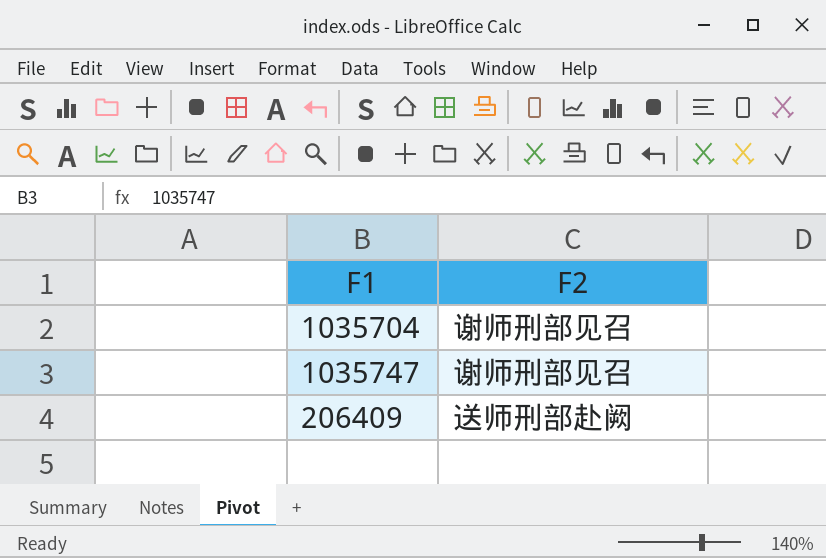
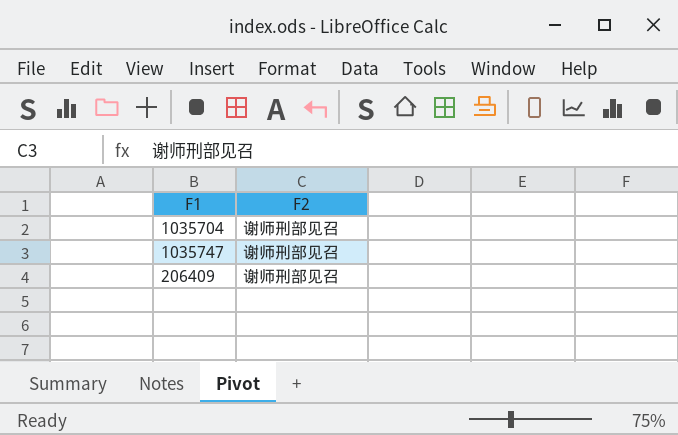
206409 | F2: 送师刑部赴阙 -> 谢师刑部见召

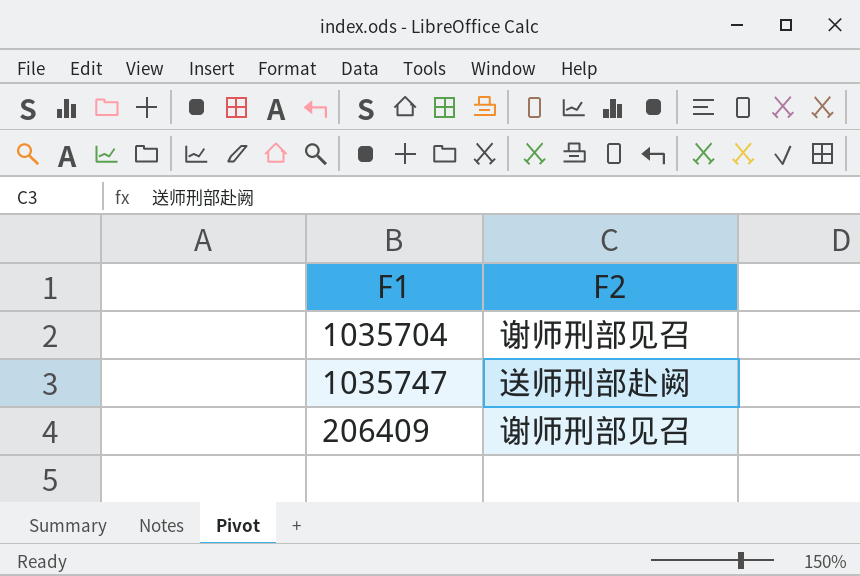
1035747 | F2: 谢师刑部见召 -> 送师刑部赴阙

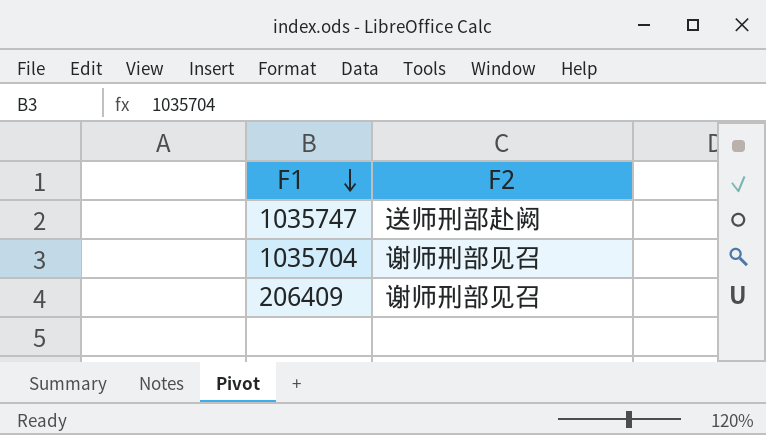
row order: none -> F1 descending

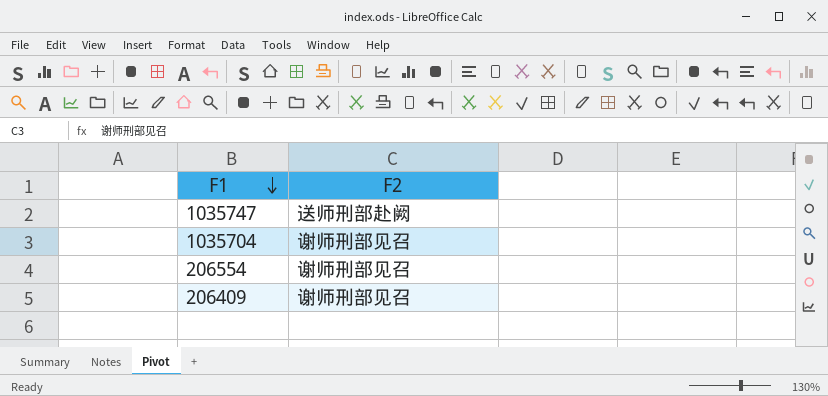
row 206554: none -> 谢师刑部见召

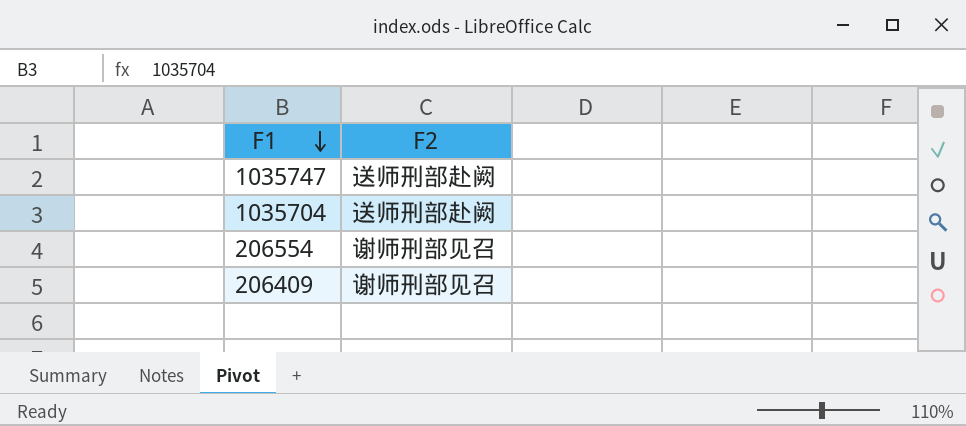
1035704 | F2: 谢师刑部见召 -> 送师刑部赴阙

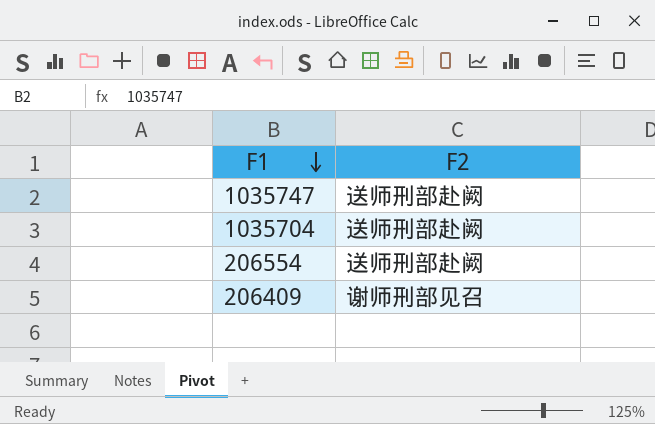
206554 | F2: 谢师刑部见召 -> 送师刑部赴阙

